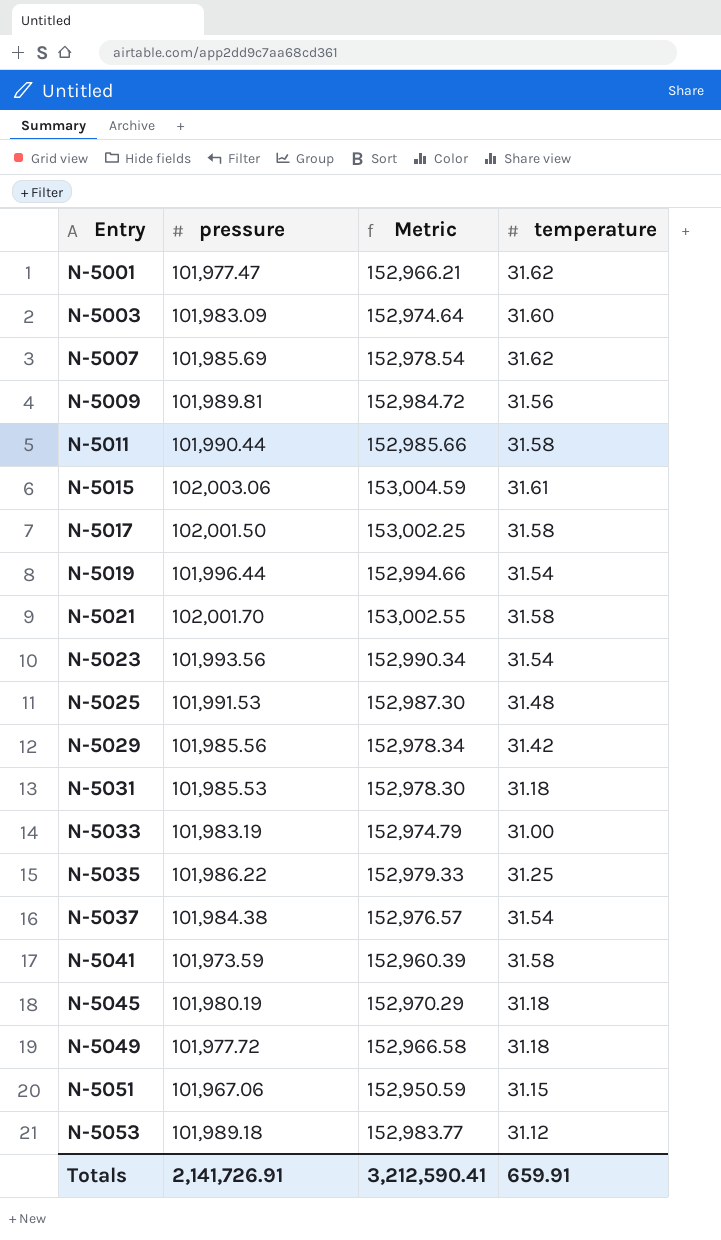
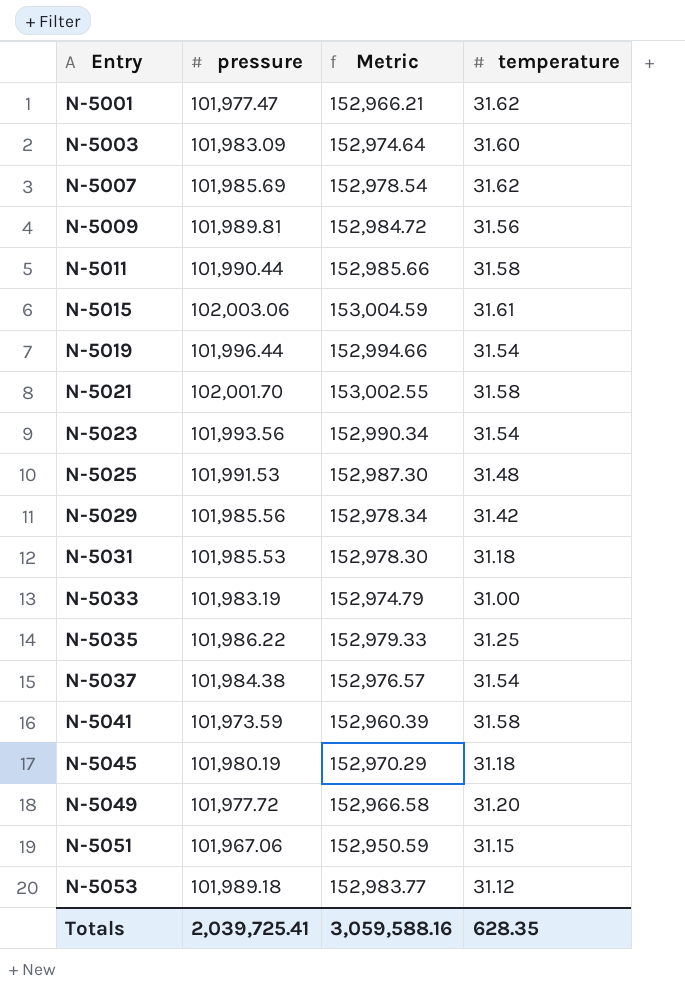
row N-5017: 102,001.50 | 153,002.25 | 31.58 -> none
N-5049 | temperature: 31.18 -> 31.20
Totals | pressure: 2,141,726.91 -> 2,039,725.41
Totals | Metric: 3,212,590.41 -> 3,059,588.16
Totals | temperature: 659.91 -> 628.35

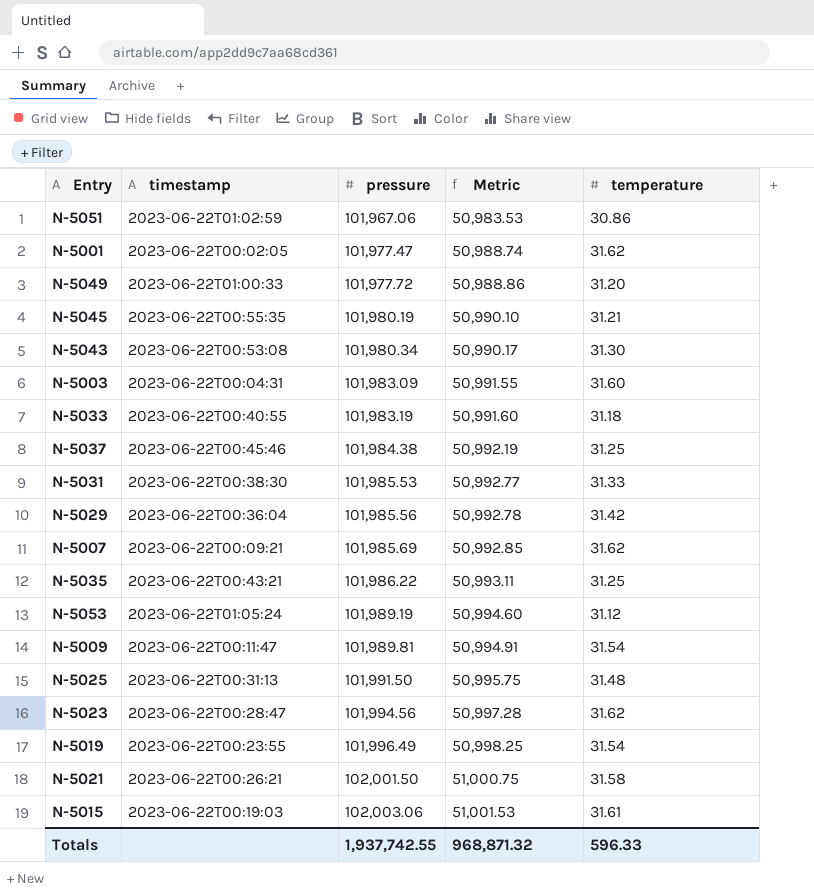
row order: Entry ascending -> pressure ascending
column timestamp | position: none -> 2
column Metric | formula: [pressure] * 1.5 -> [pressure] * 0.5
row N-5011: 101,990.44 | 152,985.66 | 31.58 -> none
row N-5041: 101,973.59 | 152,960.39 | 31.58 -> none
N-5051 | temperature: 31.15 -> 30.86
N-5045 | temperature: 31.18 -> 31.21
row N-5043: none -> 2023-06-22T00:53:08 | 101,980.34 | 50,990.17 | 31.30
N-5033 | temperature: 31.00 -> 31.18
N-5037 | temperature: 31.54 -> 31.25
N-5031 | temperature: 31.18 -> 31.33
N-5053 | pressure: 101,989.18 -> 101,989.19
N-5009 | temperature: 31.56 -> 31.54
N-5025 | pressure: 101,991.53 -> 101,991.50
N-5023 | pressure: 101,993.56 -> 101,994.56
N-5023 | temperature: 31.54 -> 31.62
N-5019 | pressure: 101,996.44 -> 101,996.49
N-5021 | pressure: 102,001.70 -> 102,001.50
Totals | pressure: 2,039,725.41 -> 1,937,742.55
Totals | Metric: 3,059,588.16 -> 968,871.32
Totals | temperature: 628.35 -> 596.33

